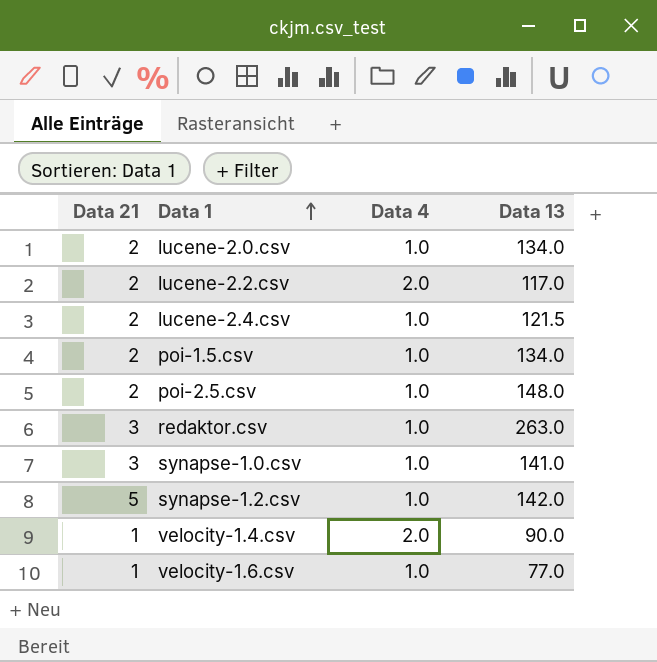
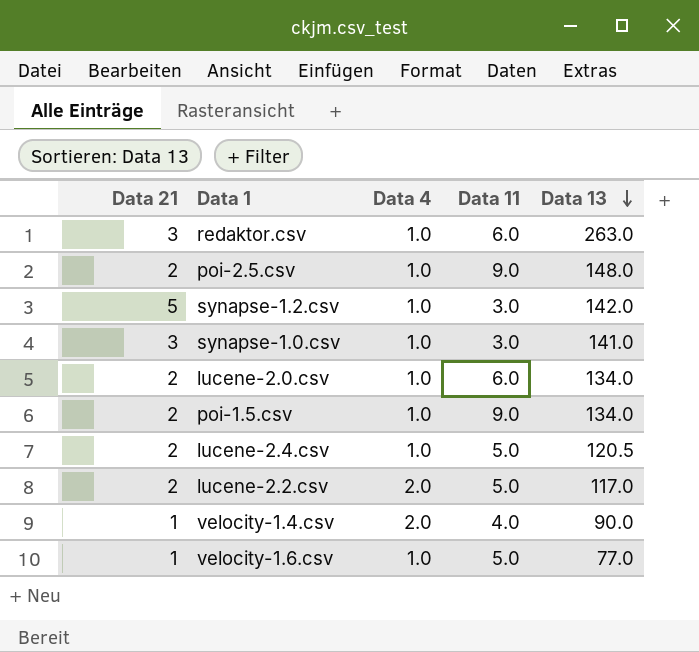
row order: Data 1 ascending -> Data 13 descending
column Data 11 | position: none -> 4
lucene-2.4.csv | Data 13: 121.5 -> 120.5

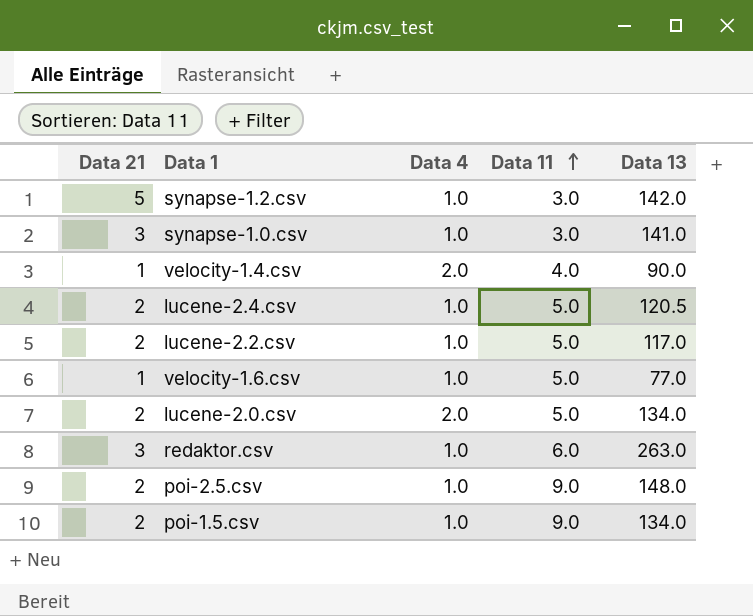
row order: Data 13 descending -> Data 11 ascending
lucene-2.2.csv | Data 4: 2.0 -> 1.0
lucene-2.0.csv | Data 4: 1.0 -> 2.0
lucene-2.0.csv | Data 11: 6.0 -> 5.0

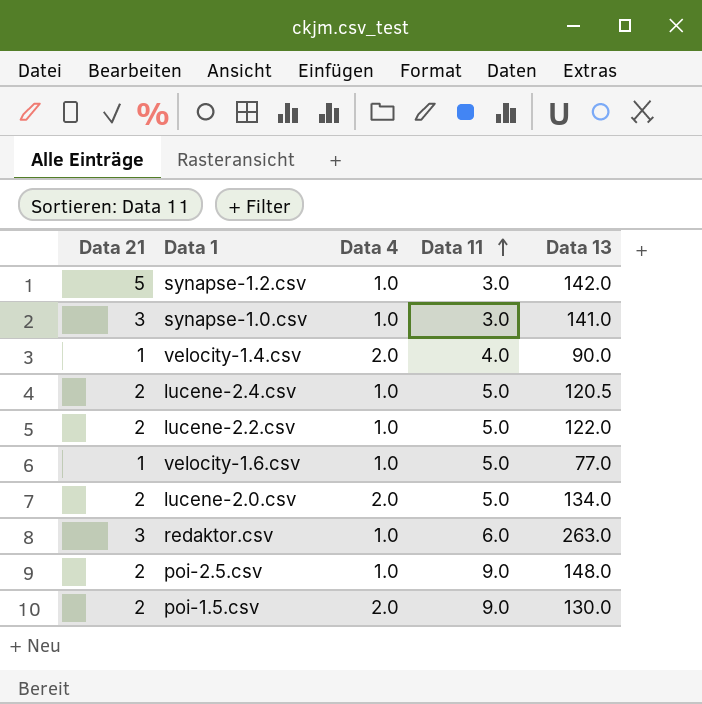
lucene-2.2.csv | Data 13: 117.0 -> 122.0
poi-1.5.csv | Data 4: 1.0 -> 2.0
poi-1.5.csv | Data 13: 134.0 -> 130.0

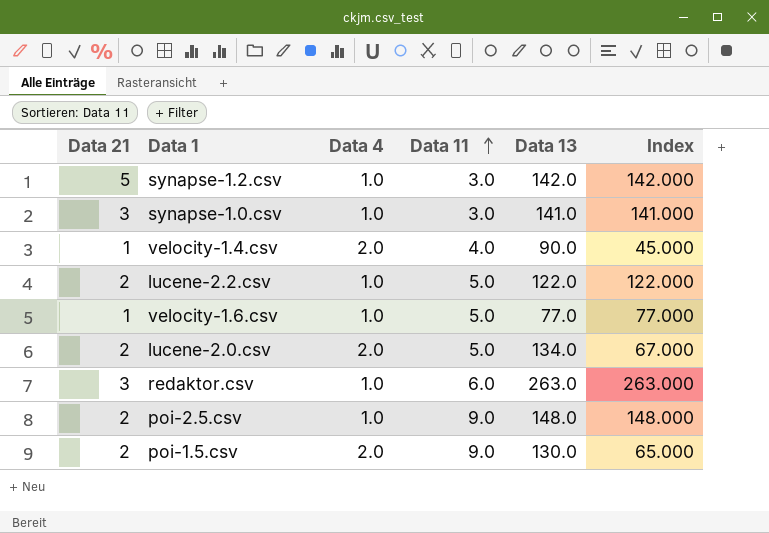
column Index | formula: none -> [Data 13] / [Data 4]
row lucene-2.4.csv: 2 | 1.0 | 5.0 | 120.5 -> none

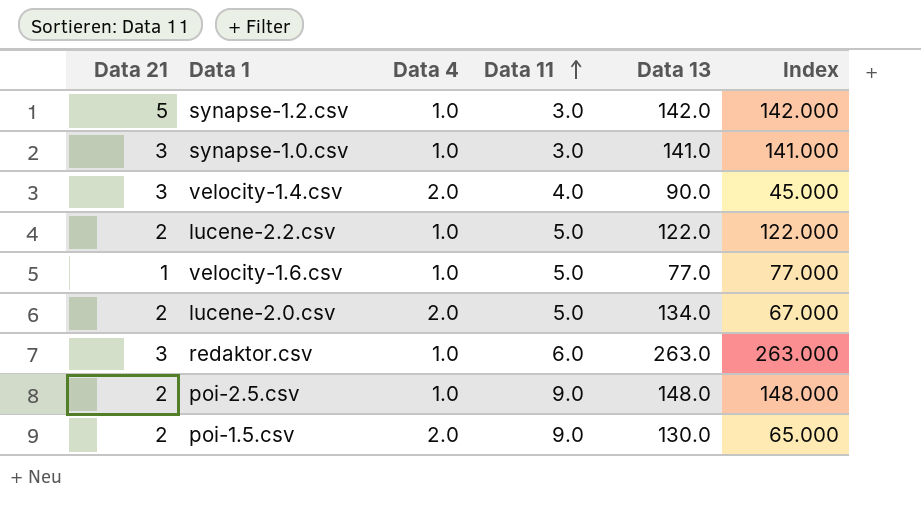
velocity-1.4.csv | Data 21: 1 -> 3

